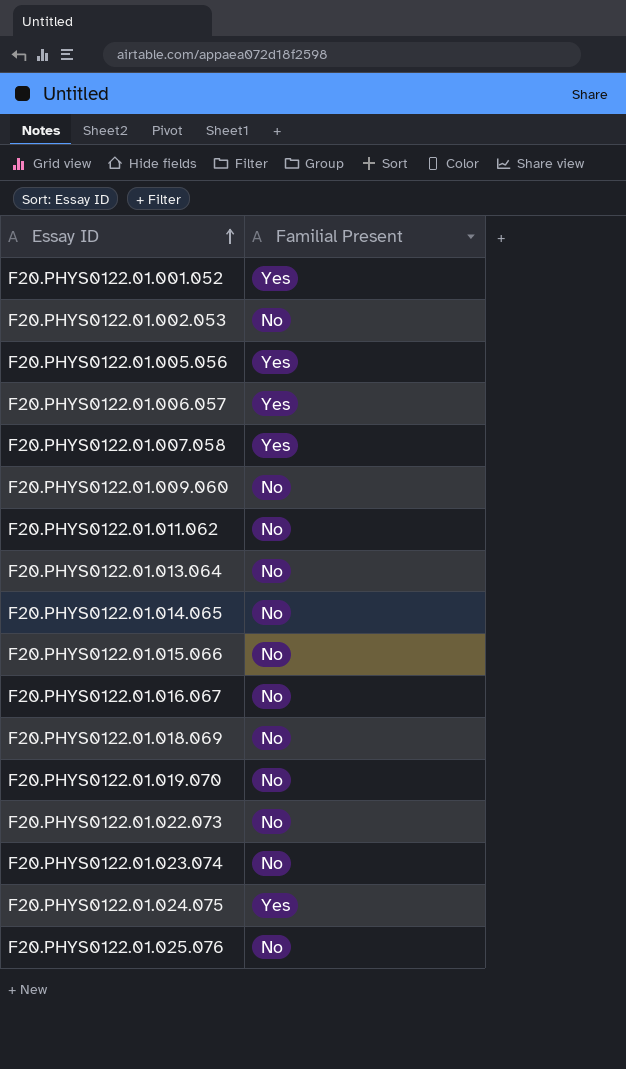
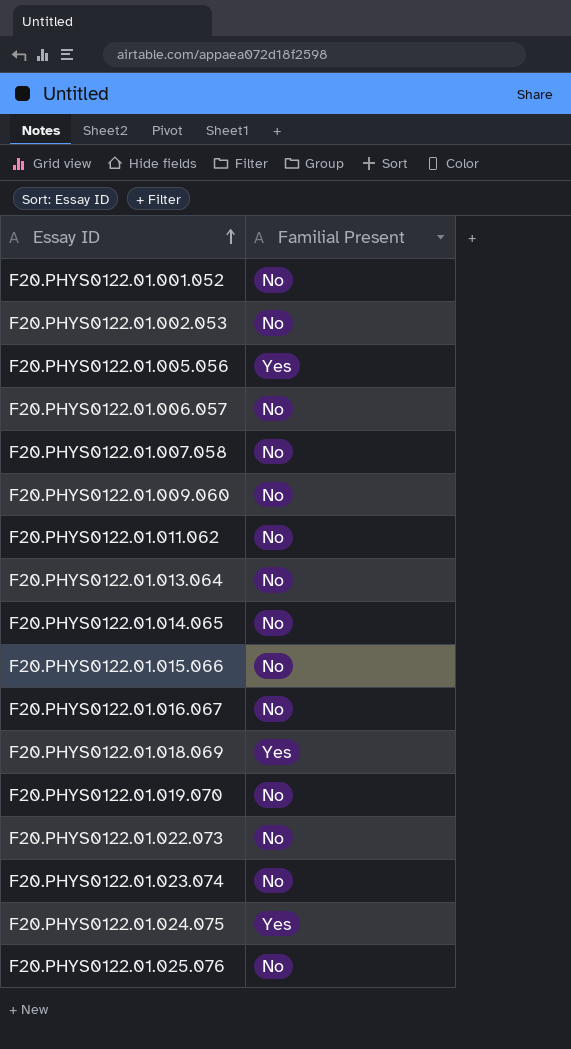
F20.PHYS0122.01.001.052 | Familial Present: Yes -> No
F20.PHYS0122.01.006.057 | Familial Present: Yes -> No
F20.PHYS0122.01.007.058 | Familial Present: Yes -> No
F20.PHYS0122.01.018.069 | Familial Present: No -> Yes

